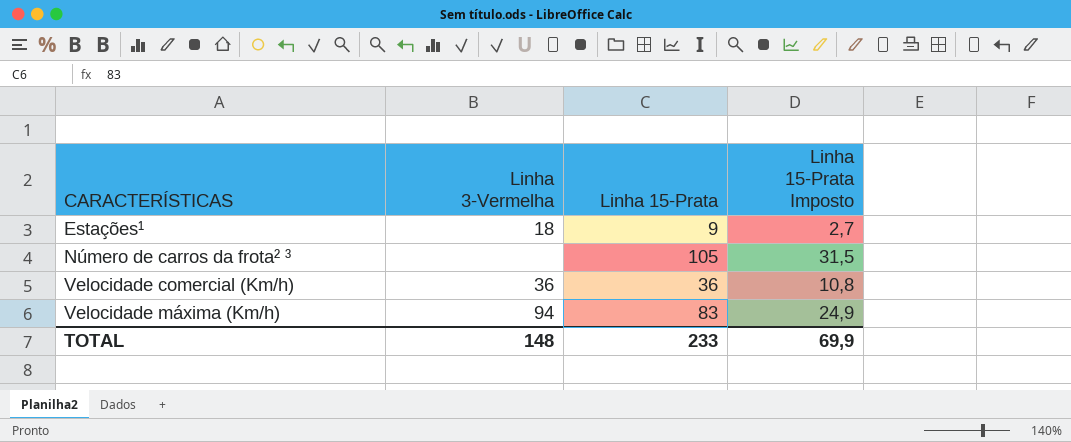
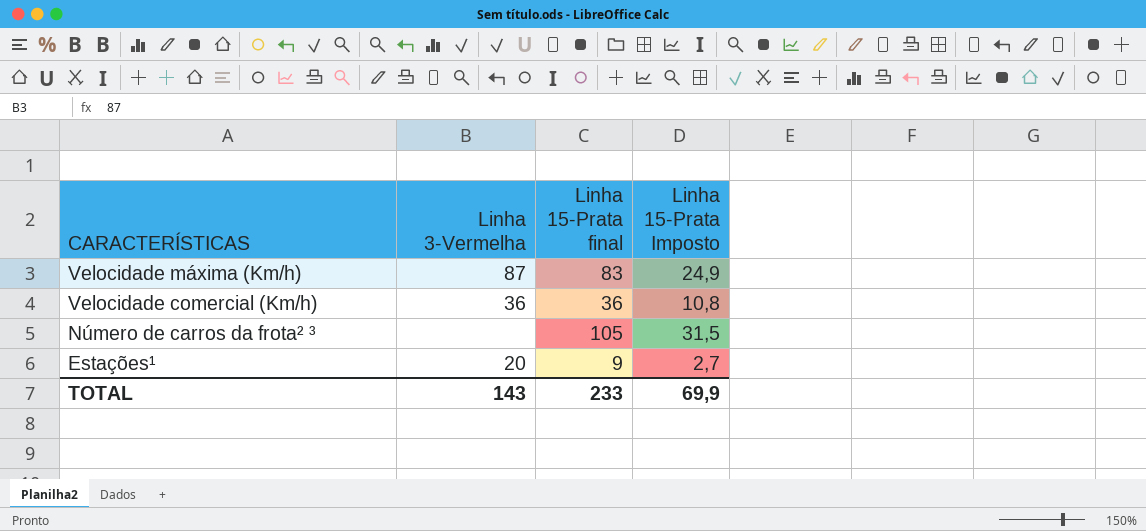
row order: CARACTERÍSTICAS ascending -> CARACTERÍSTICAS descending
column name: Linha 15-Prata -> Linha 15-Prata final
Velocidade máxima (Km/h) | Linha 3-Vermelha: 94 -> 87
Estações¹ | Linha 3-Vermelha: 18 -> 20
TOTAL | Linha 3-Vermelha: 148 -> 143

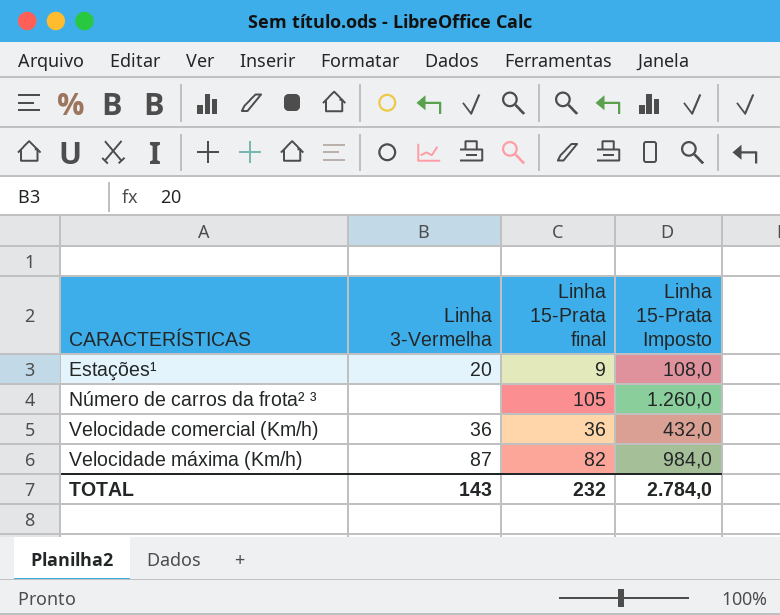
row order: CARACTERÍSTICAS descending -> CARACTERÍSTICAS ascending
column Linha 15-Prata Imposto | formula: [Linha 15-Prata final] * 0,3 -> [Linha 15-Prata final] * 12
Velocidade máxima (Km/h) | Linha 15-Prata final: 83 -> 82
TOTAL | Linha 15-Prata final: 233 -> 232
TOTAL | Linha 15-Prata Imposto: 69,9 -> 2.784,0

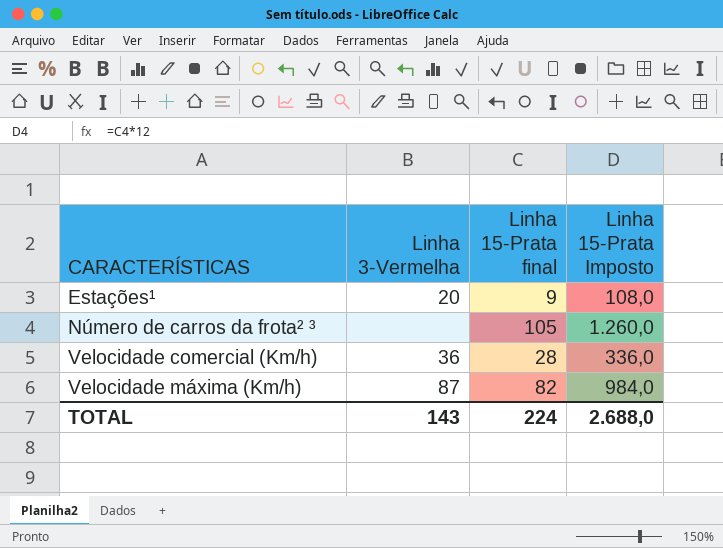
Velocidade comercial (Km/h) | Linha 15-Prata final: 36 -> 28
Velocidade comercial (Km/h) | Linha 15-Prata Imposto: 432,0 -> 336,0
TOTAL | Linha 15-Prata final: 232 -> 224
TOTAL | Linha 15-Prata Imposto: 2.784,0 -> 2.688,0

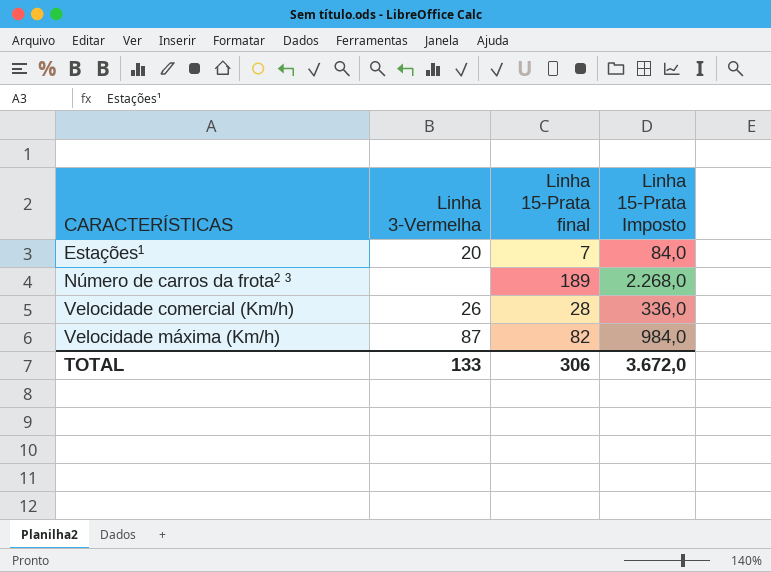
Estações¹ | Linha 15-Prata final: 9 -> 7
Estações¹ | Linha 15-Prata Imposto: 108,0 -> 84,0
Número de carros da frota² ³ | Linha 15-Prata final: 105 -> 189
Número de carros da frota² ³ | Linha 15-Prata Imposto: 1.260,0 -> 2.268,0
Velocidade comercial (Km/h) | Linha 3-Vermelha: 36 -> 26
TOTAL | Linha 3-Vermelha: 143 -> 133
TOTAL | Linha 15-Prata final: 224 -> 306
TOTAL | Linha 15-Prata Imposto: 2.688,0 -> 3.672,0

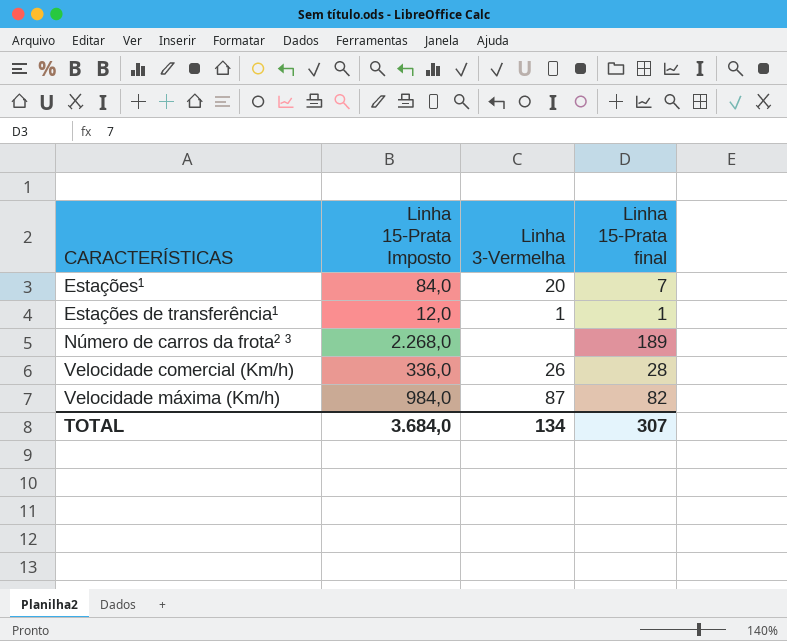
column Linha 15-Prata Imposto | position: 4 -> 2
row Estações de transferência¹: none -> 12,0 | 1 | 1
TOTAL | Linha 15-Prata Imposto: 3.672,0 -> 3.684,0
TOTAL | Linha 3-Vermelha: 133 -> 134
TOTAL | Linha 15-Prata final: 306 -> 307

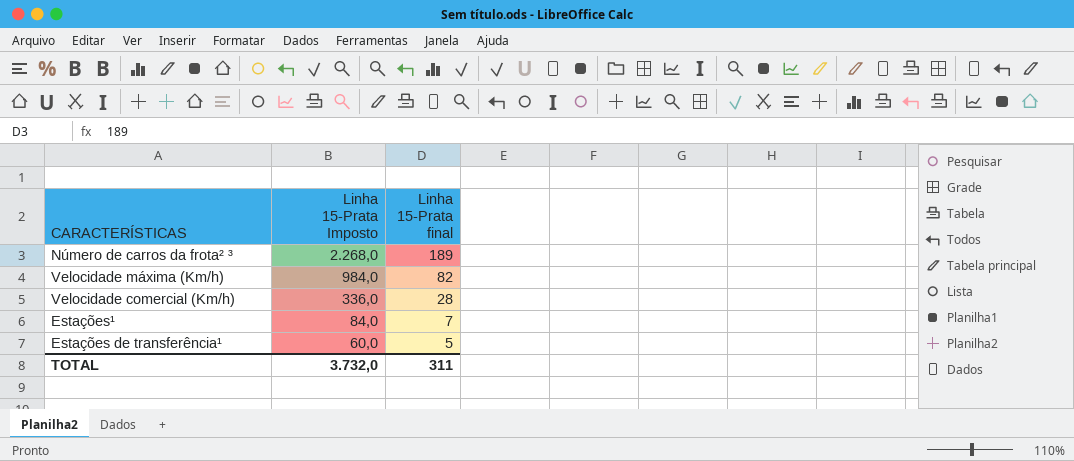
row order: CARACTERÍSTICAS ascending -> Linha 15-Prata Imposto descending
column Linha 3-Vermelha | position: 3 -> none
Estações de transferência¹ | Linha 15-Prata Imposto: 12,0 -> 60,0
Estações de transferência¹ | Linha 15-Prata final: 1 -> 5
TOTAL | Linha 15-Prata Imposto: 3.684,0 -> 3.732,0
TOTAL | Linha 15-Prata final: 307 -> 311

